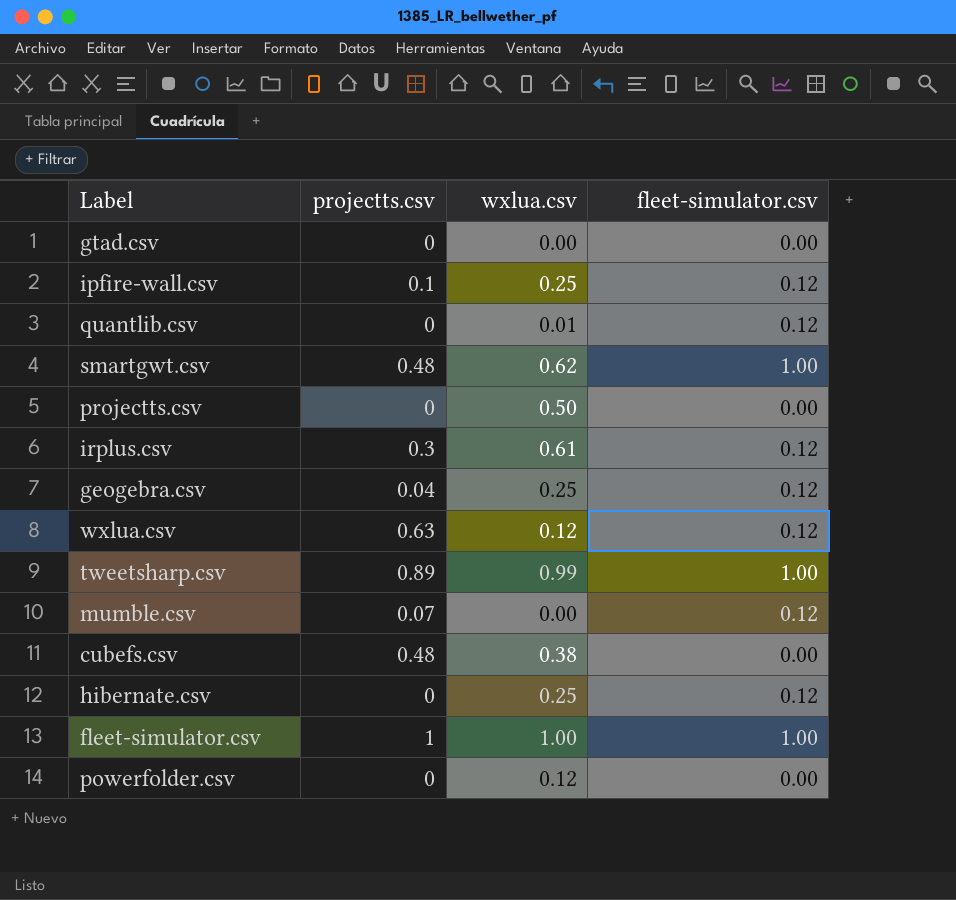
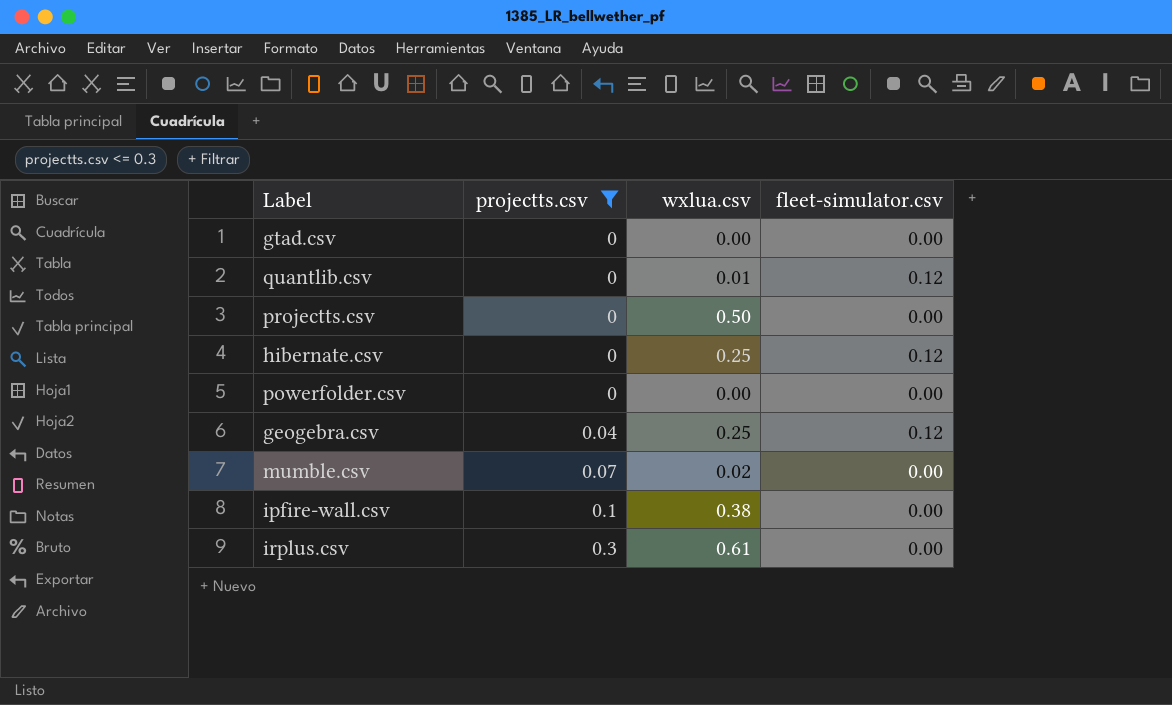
filter: none -> projectts.csv <= 0.3
row order: none -> projectts.csv ascending
powerfolder.csv | wxlua.csv: 0.12 -> 0.00
mumble.csv | wxlua.csv: 0.00 -> 0.02
mumble.csv | fleet-simulator.csv: 0.12 -> 0.00
ipfire-wall.csv | wxlua.csv: 0.25 -> 0.38
ipfire-wall.csv | fleet-simulator.csv: 0.12 -> 0.00
irplus.csv | fleet-simulator.csv: 0.12 -> 0.00

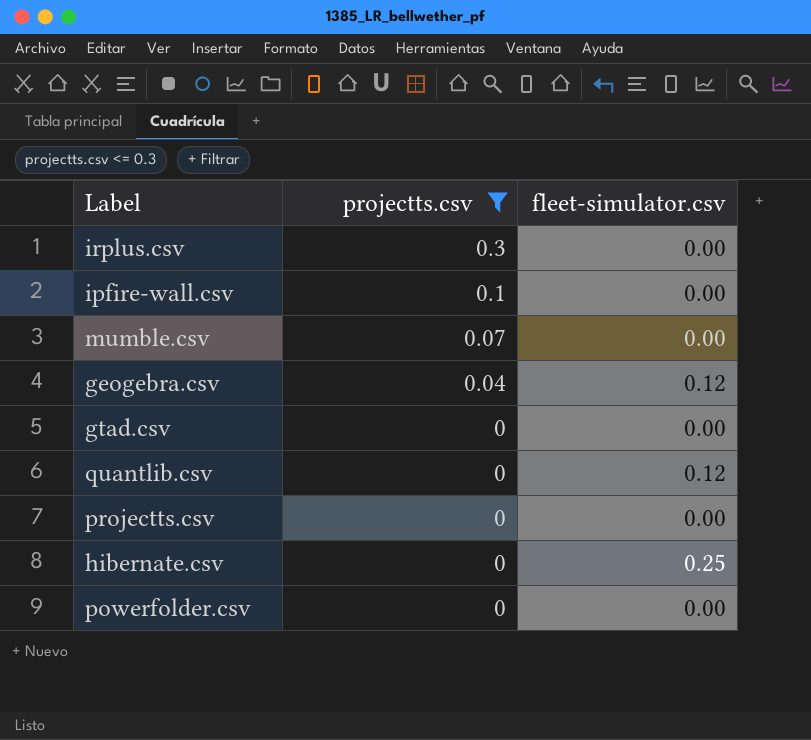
row order: projectts.csv ascending -> projectts.csv descending
column wxlua.csv | position: 3 -> none
hibernate.csv | fleet-simulator.csv: 0.12 -> 0.25

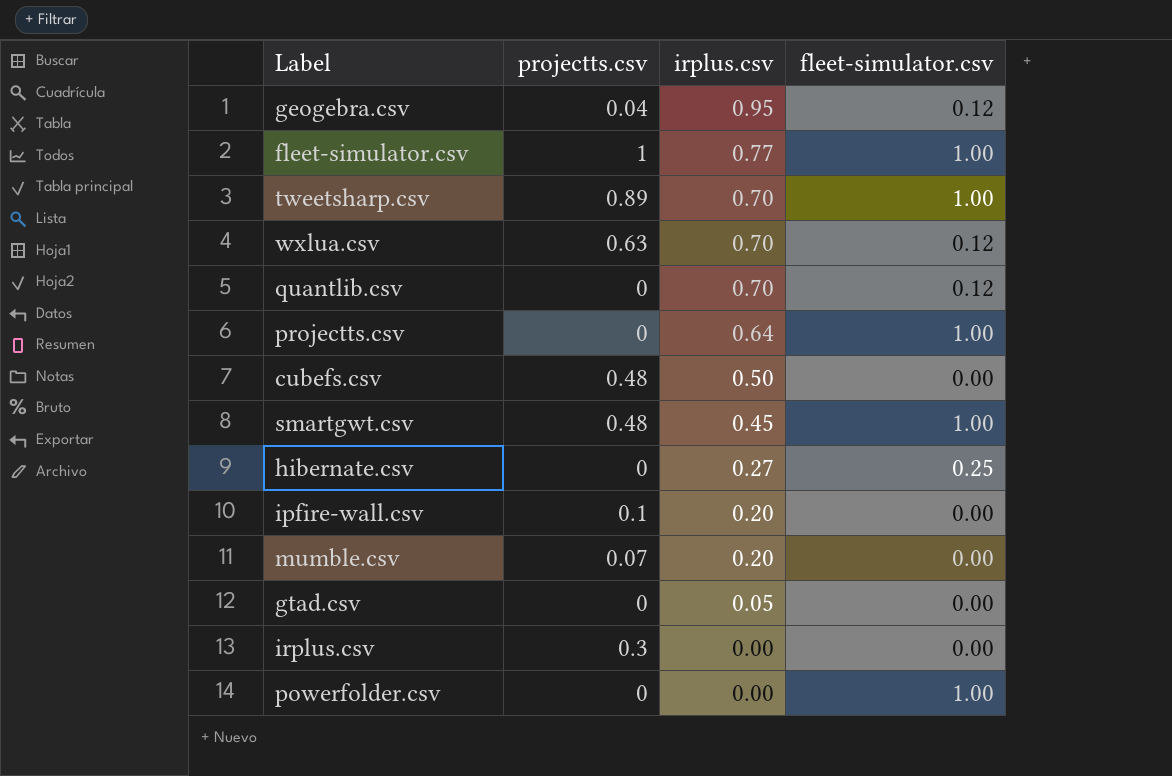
filter: projectts.csv <= 0.3 -> none
row order: projectts.csv descending -> irplus.csv descending
column irplus.csv | position: none -> 3
projectts.csv | fleet-simulator.csv: 0.00 -> 1.00
powerfolder.csv | fleet-simulator.csv: 0.00 -> 1.00

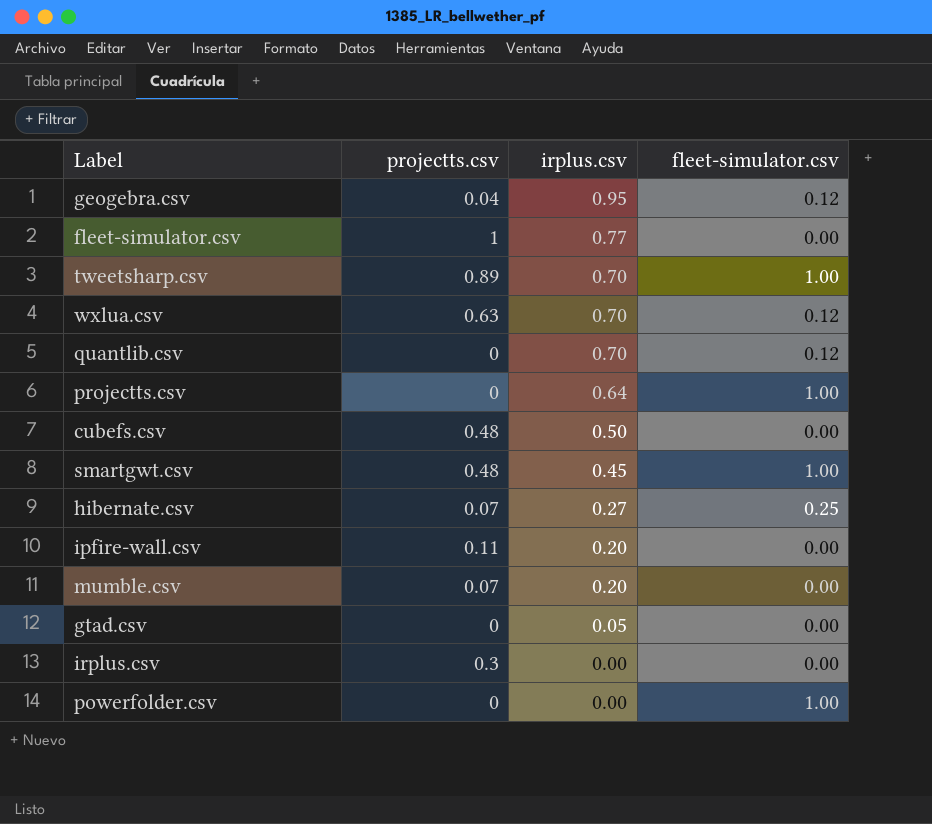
fleet-simulator.csv | fleet-simulator.csv: 1.00 -> 0.00
hibernate.csv | projectts.csv: 0 -> 0.07
ipfire-wall.csv | projectts.csv: 0.1 -> 0.11

